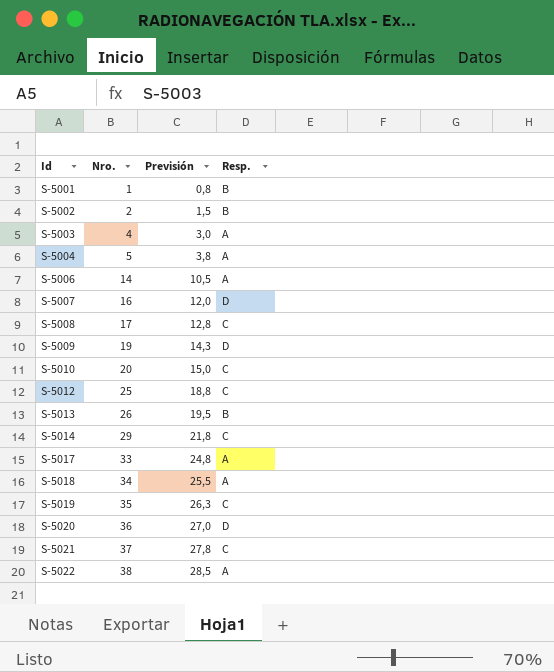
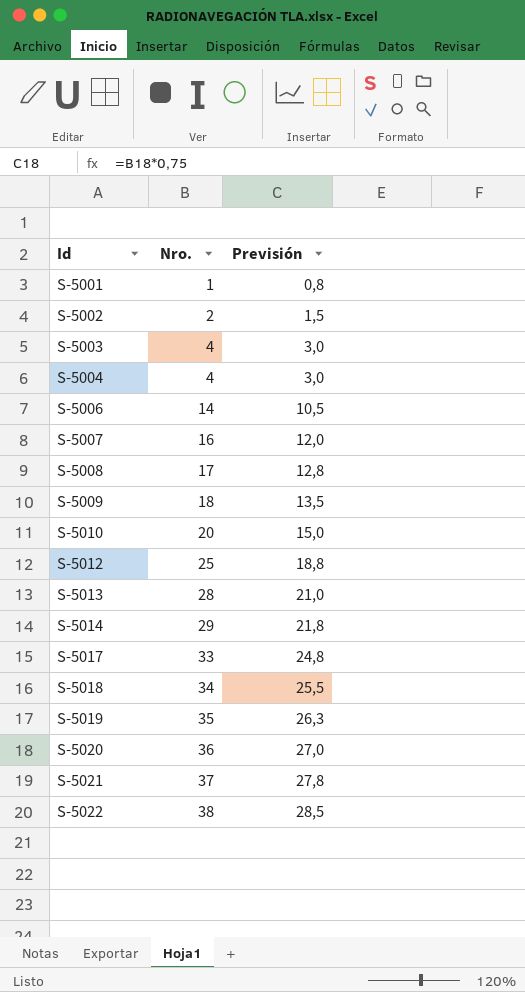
column Resp. | position: 4 -> none
S-5004 | Nro.: 5 -> 4
S-5004 | Previsión: 3,8 -> 3,0
S-5009 | Nro.: 19 -> 18
S-5009 | Previsión: 14,3 -> 13,5
S-5013 | Nro.: 26 -> 28
S-5013 | Previsión: 19,5 -> 21,0

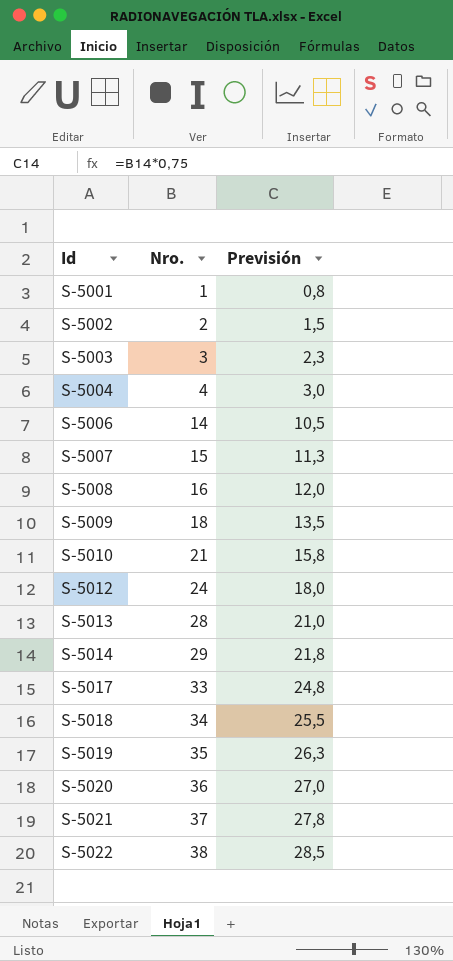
S-5003 | Nro.: 4 -> 3
S-5003 | Previsión: 3,0 -> 2,3
S-5007 | Nro.: 16 -> 15
S-5007 | Previsión: 12,0 -> 11,3
S-5008 | Nro.: 17 -> 16
S-5008 | Previsión: 12,8 -> 12,0
S-5010 | Nro.: 20 -> 21
S-5010 | Previsión: 15,0 -> 15,8
S-5012 | Nro.: 25 -> 24
S-5012 | Previsión: 18,8 -> 18,0

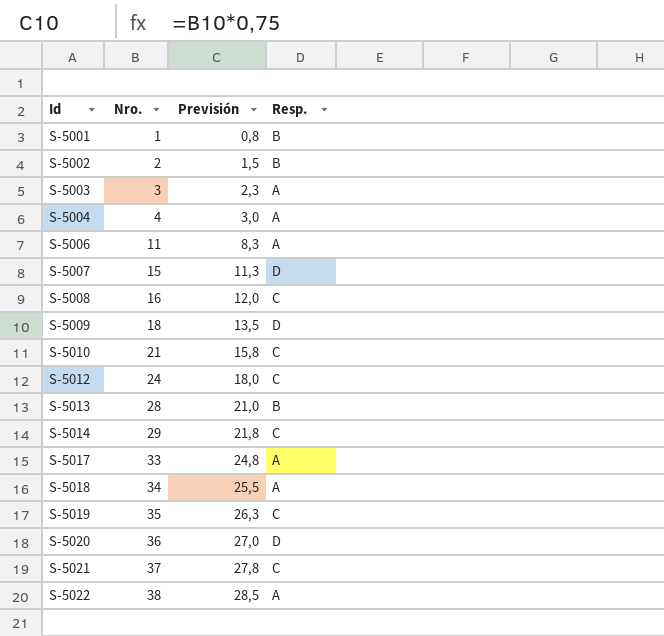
column Resp. | position: none -> 4
S-5006 | Nro.: 14 -> 11
S-5006 | Previsión: 10,5 -> 8,3

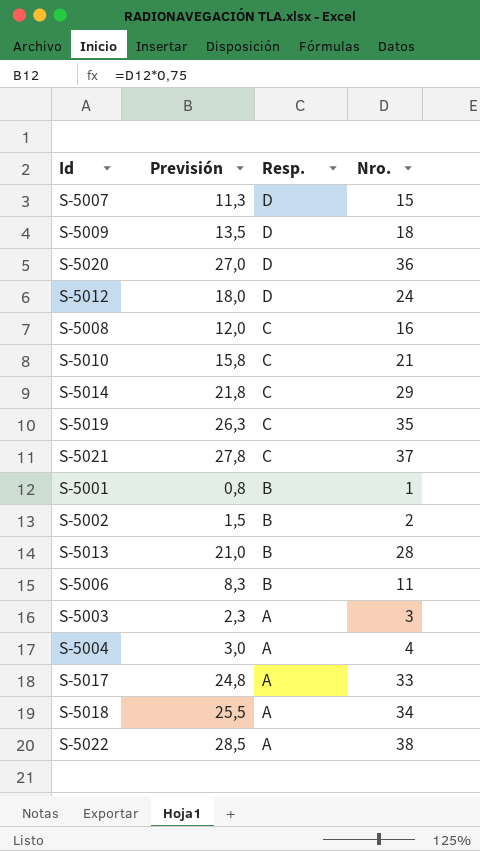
row order: Id ascending -> Resp. descending
column Nro. | position: 2 -> 4
S-5012 | Resp.: C -> D
S-5006 | Resp.: A -> B

